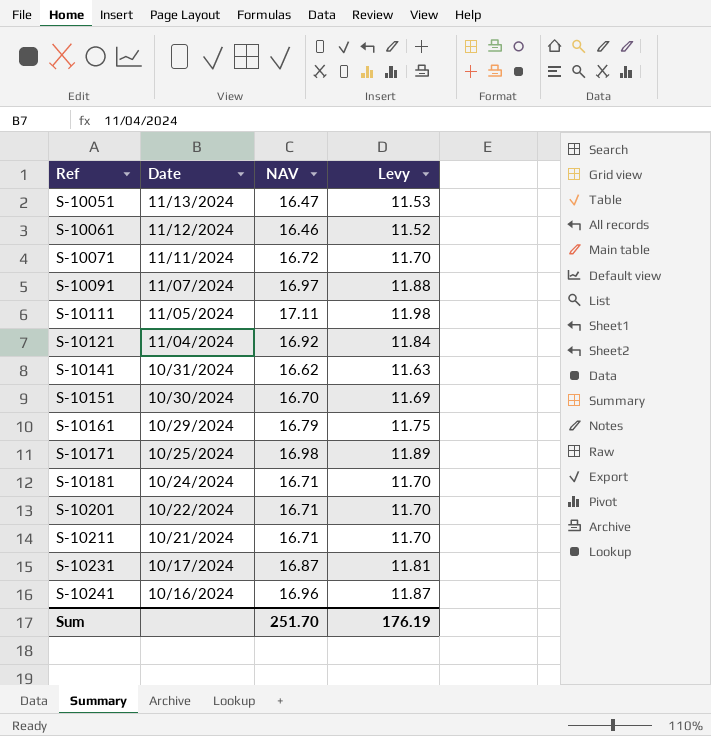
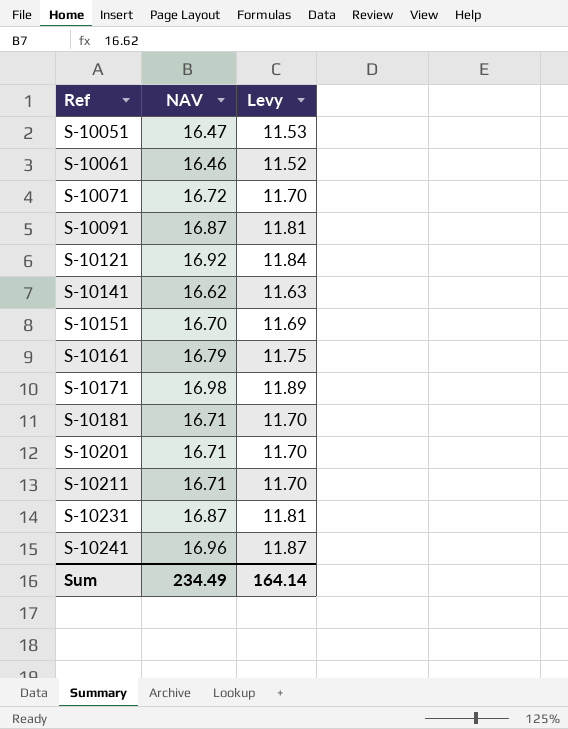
column Date | position: 2 -> none
row S-10111: 11/05/2024 | 17.11 | 11.98 -> none
S-10091 | NAV: 16.97 -> 16.87
S-10091 | Levy: 11.88 -> 11.81
Sum | NAV: 251.70 -> 234.49
Sum | Levy: 176.19 -> 164.14

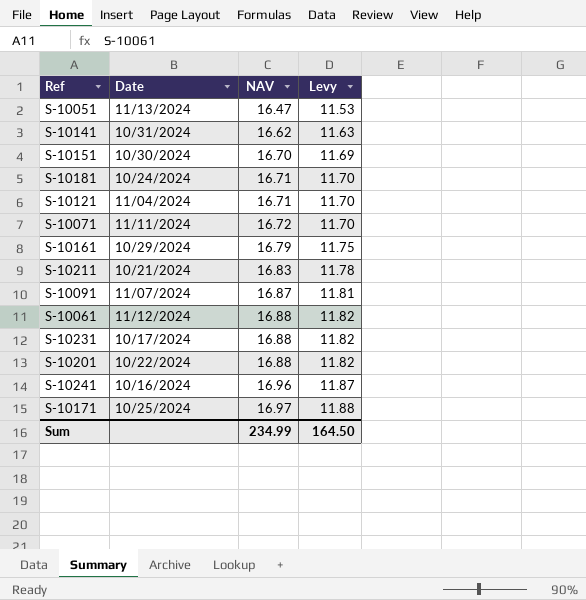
row order: Ref ascending -> NAV ascending
column Date | position: none -> 2
S-10121 | NAV: 16.92 -> 16.71
S-10121 | Levy: 11.84 -> 11.70
S-10211 | NAV: 16.71 -> 16.83
S-10211 | Levy: 11.70 -> 11.78
S-10061 | NAV: 16.46 -> 16.88
S-10061 | Levy: 11.52 -> 11.82
S-10231 | NAV: 16.87 -> 16.88
S-10231 | Levy: 11.81 -> 11.82
S-10201 | NAV: 16.71 -> 16.88
S-10201 | Levy: 11.70 -> 11.82
S-10171 | NAV: 16.98 -> 16.97
S-10171 | Levy: 11.89 -> 11.88
Sum | NAV: 234.49 -> 234.99
Sum | Levy: 164.14 -> 164.50

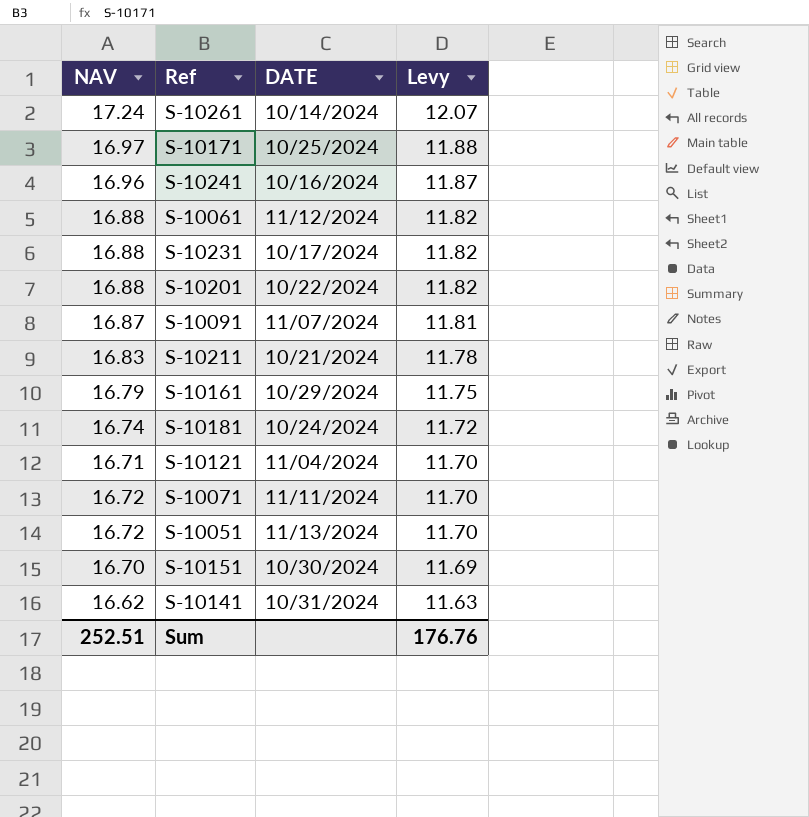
row order: NAV ascending -> Levy descending
column NAV | position: 3 -> 1
column name: Date -> DATE
row S-10261: none -> 17.24 | 10/14/2024 | 12.07
S-10181 | NAV: 16.71 -> 16.74
S-10181 | Levy: 11.70 -> 11.72
S-10051 | NAV: 16.47 -> 16.72
S-10051 | Levy: 11.53 -> 11.70
Sum | NAV: 234.99 -> 252.51
Sum | Levy: 164.50 -> 176.76

